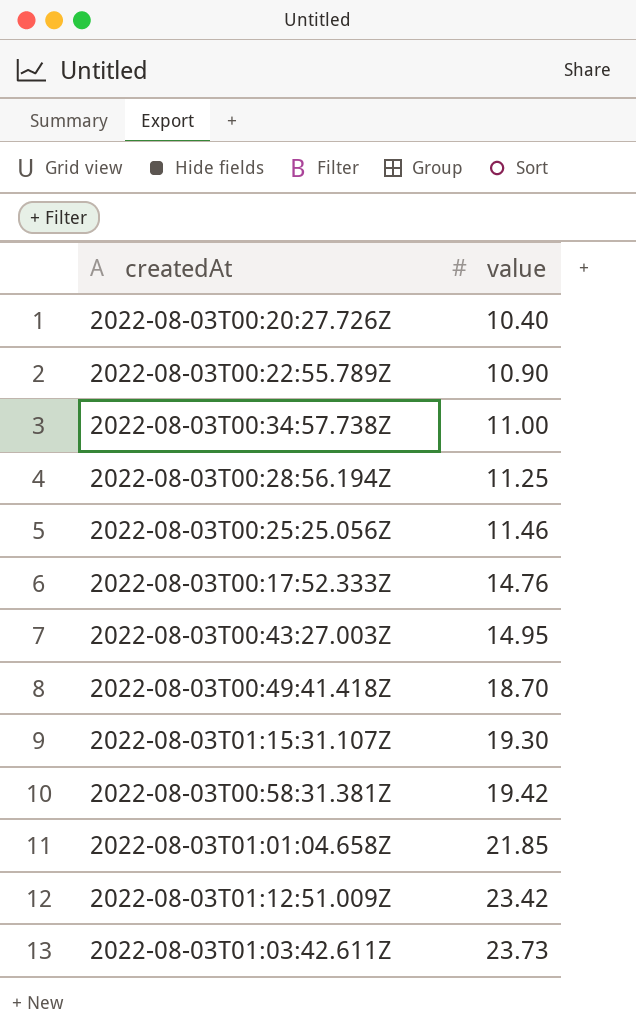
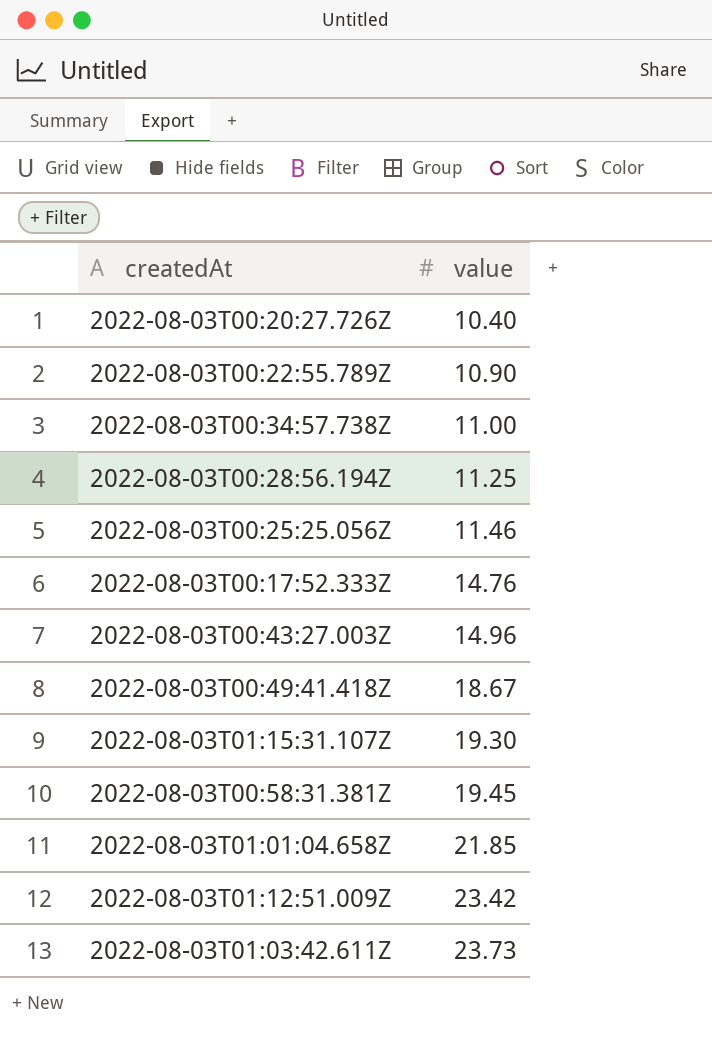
2022-08-03T00:43:27.003Z | value: 14.95 -> 14.96
2022-08-03T00:49:41.418Z | value: 18.70 -> 18.67
2022-08-03T00:58:31.381Z | value: 19.42 -> 19.45

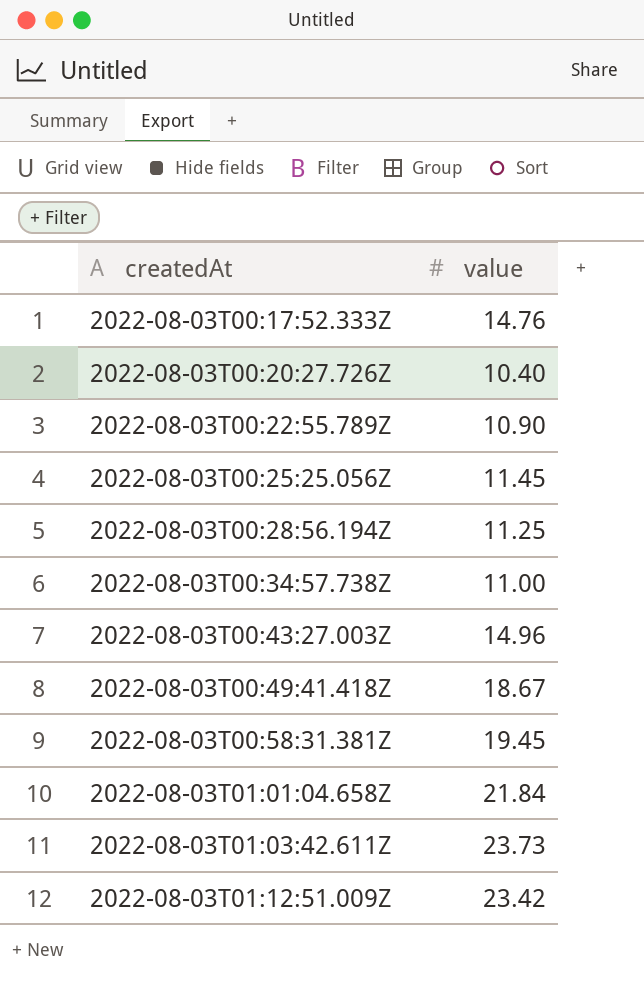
row order: value ascending -> createdAt ascending
row 2022-08-03T01:15:31.107Z: 19.30 -> none
2022-08-03T00:25:25.056Z | value: 11.46 -> 11.45
2022-08-03T01:01:04.658Z | value: 21.85 -> 21.84

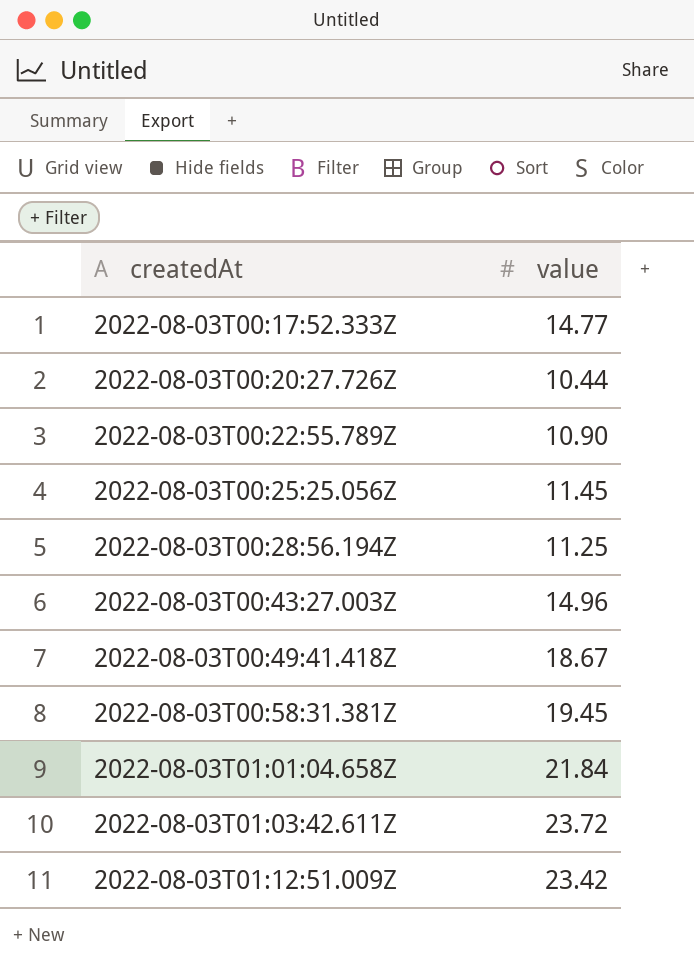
row 2022-08-03T00:34:57.738Z: 11.00 -> none
2022-08-03T00:17:52.333Z | value: 14.76 -> 14.77
2022-08-03T00:20:27.726Z | value: 10.40 -> 10.44
2022-08-03T01:03:42.611Z | value: 23.73 -> 23.72

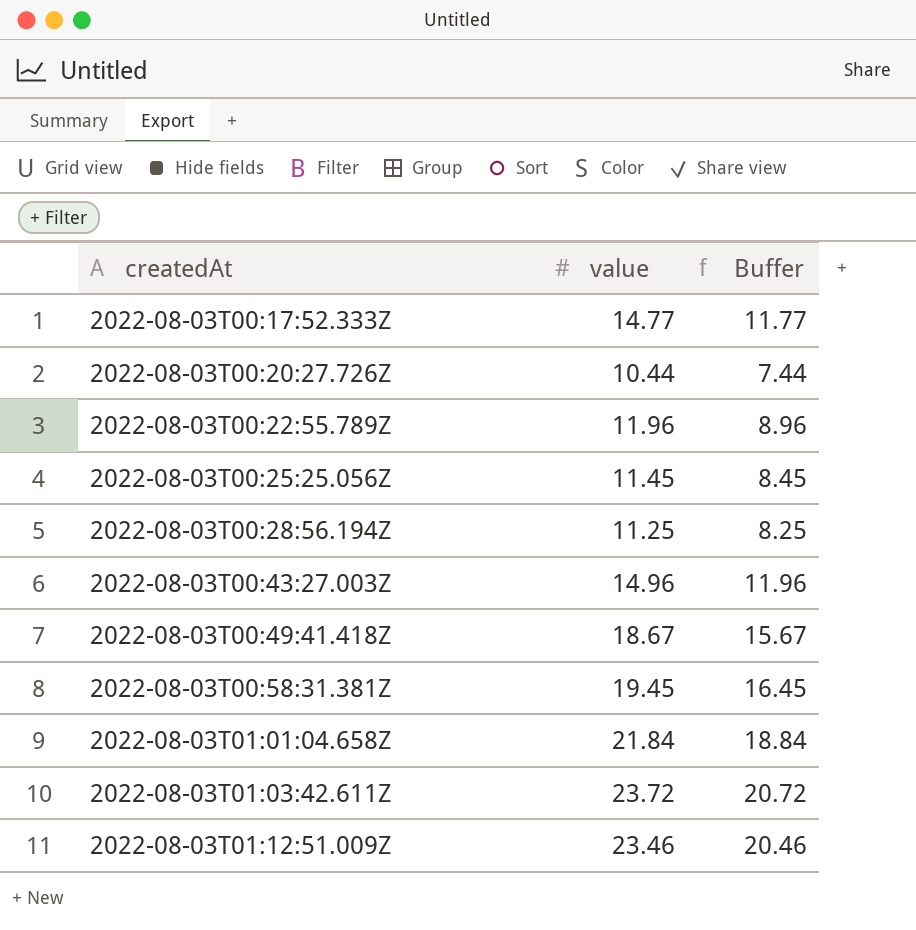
column Buffer | formula: none -> [value] - 3
2022-08-03T00:22:55.789Z | value: 10.90 -> 11.96
2022-08-03T01:12:51.009Z | value: 23.42 -> 23.46

